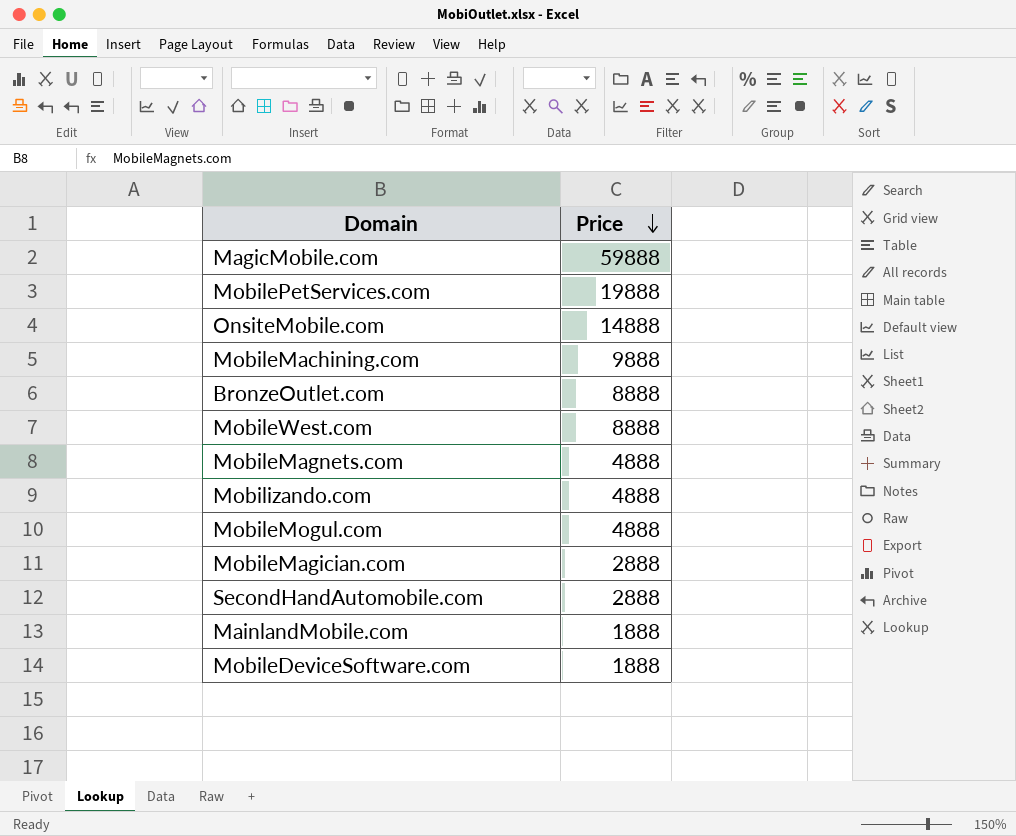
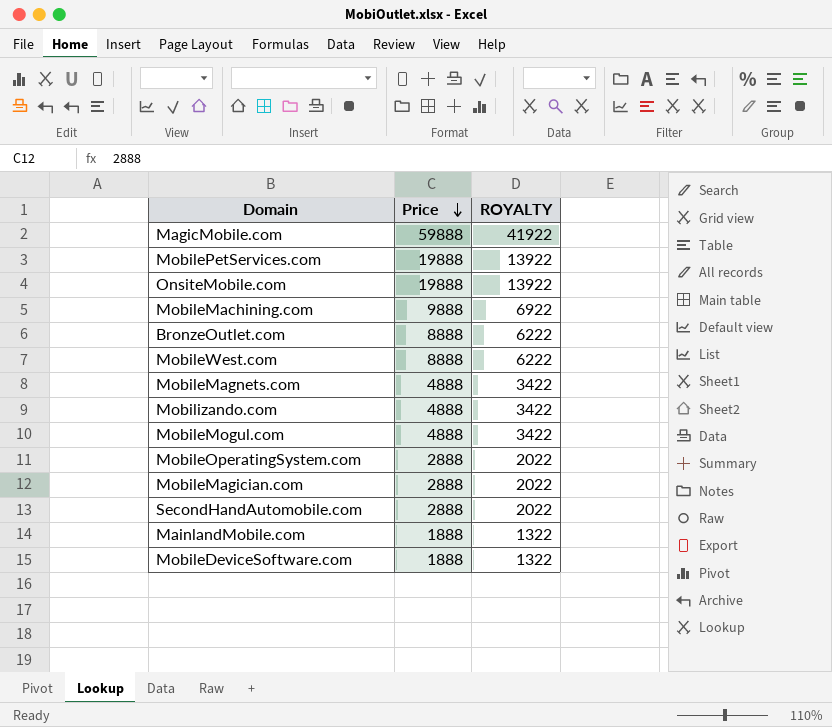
column ROYALTY | formula: none -> [Price] * 0.7
OnsiteMobile.com | Price: 14888 -> 19888
row MobileOperatingSystem.com: none -> 2888 | 2022

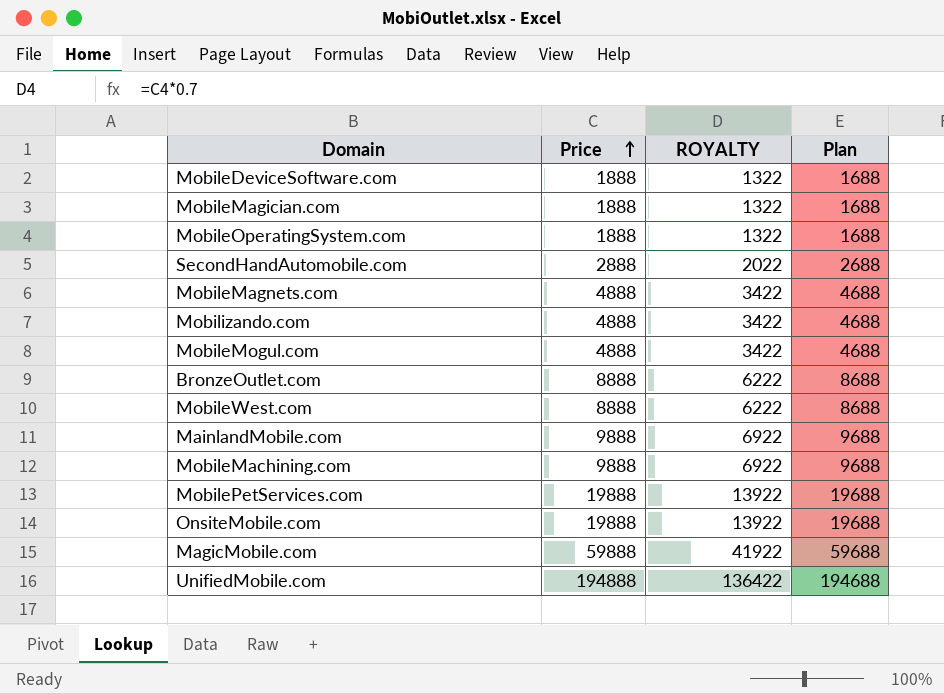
row order: Price descending -> Price ascending
column Plan | formula: none -> [Price] - 200
MobileMagician.com | Price: 2888 -> 1888
MobileMagician.com | ROYALTY: 2022 -> 1322
MobileOperatingSystem.com | Price: 2888 -> 1888
MobileOperatingSystem.com | ROYALTY: 2022 -> 1322
MainlandMobile.com | Price: 1888 -> 9888
MainlandMobile.com | ROYALTY: 1322 -> 6922
row UnifiedMobile.com: none -> 194888 | 136422 | 194688

